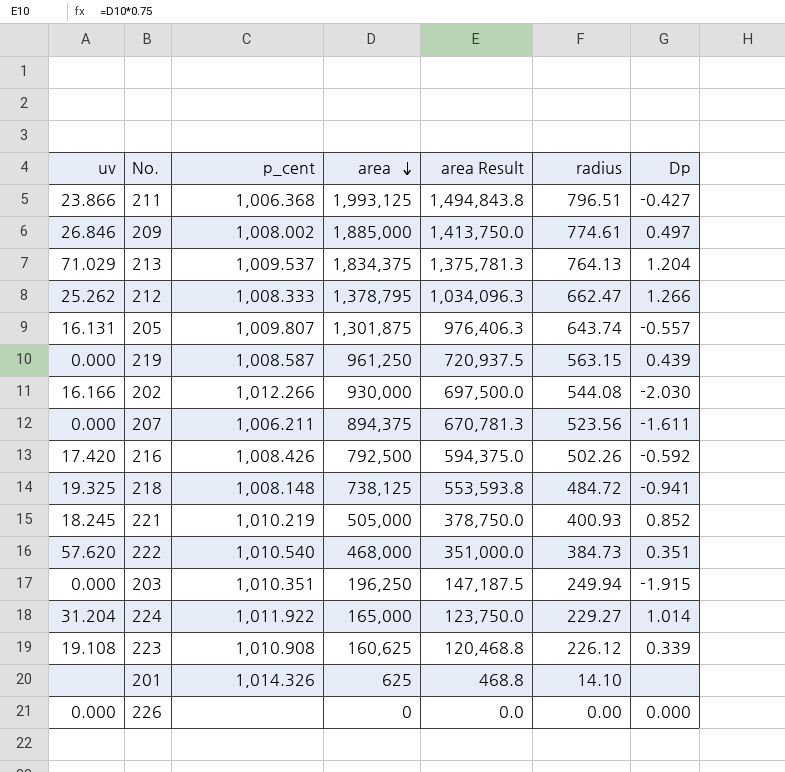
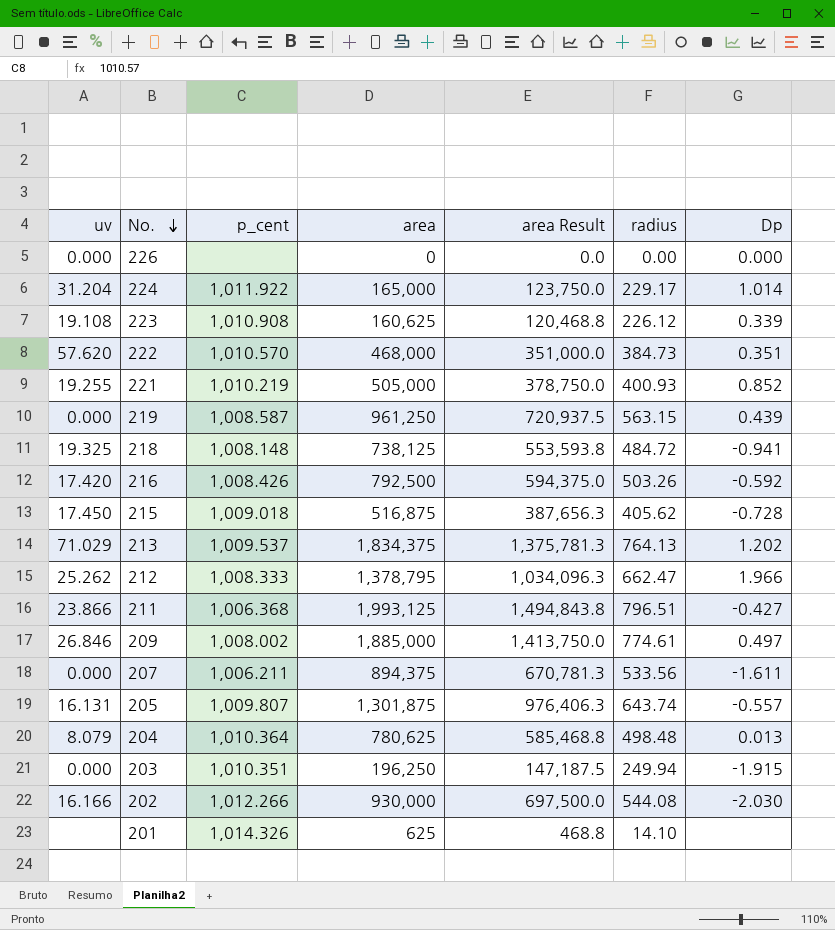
row order: area descending -> No. descending
224 | radius: 229.27 -> 229.17
222 | p_cent: 1,010.540 -> 1,010.570
221 | uv: 18.245 -> 19.255
216 | radius: 502.26 -> 503.26
row 215: none -> 17.450 | 1,009.018 | 516,875 | 387,656.3 | 405.62 | -0.728
213 | Dp: 1.204 -> 1.202
212 | Dp: 1.266 -> 1.966
207 | radius: 523.56 -> 533.56
row 204: none -> 8.079 | 1,010.364 | 780,625 | 585,468.8 | 498.48 | 0.013

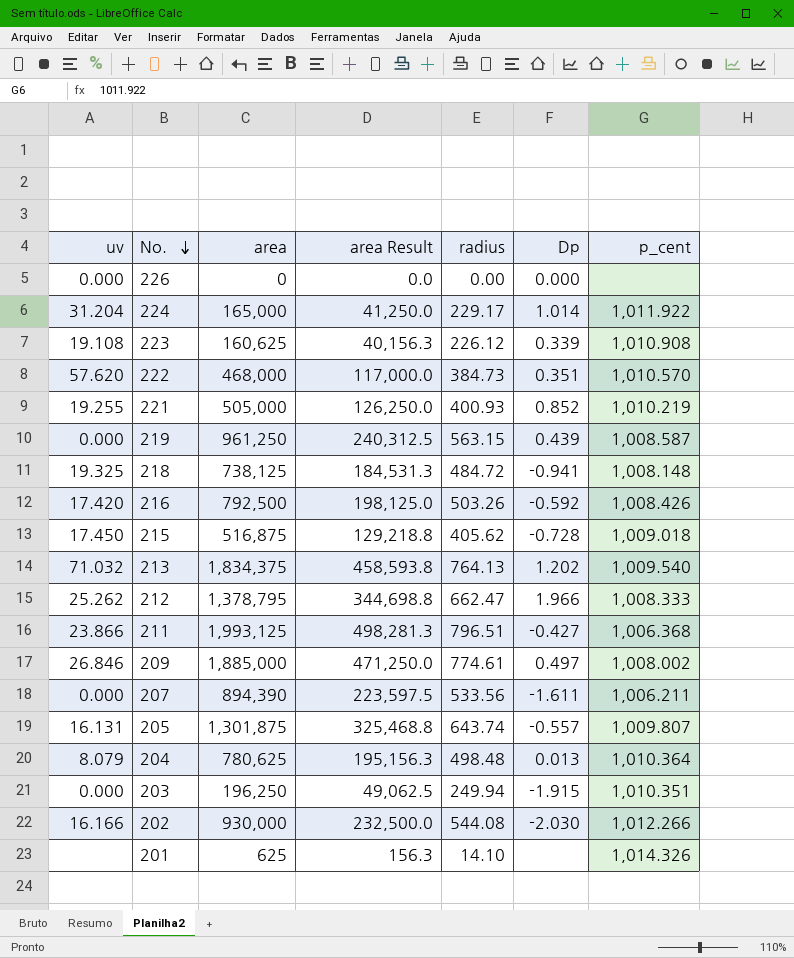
column area Result | formula: [area] * 0.75 -> [area] * 0.25
column p_cent | position: 3 -> 7
213 | uv: 71.029 -> 71.032
213 | p_cent: 1,009.537 -> 1,009.540
207 | area: 894,375 -> 894,390

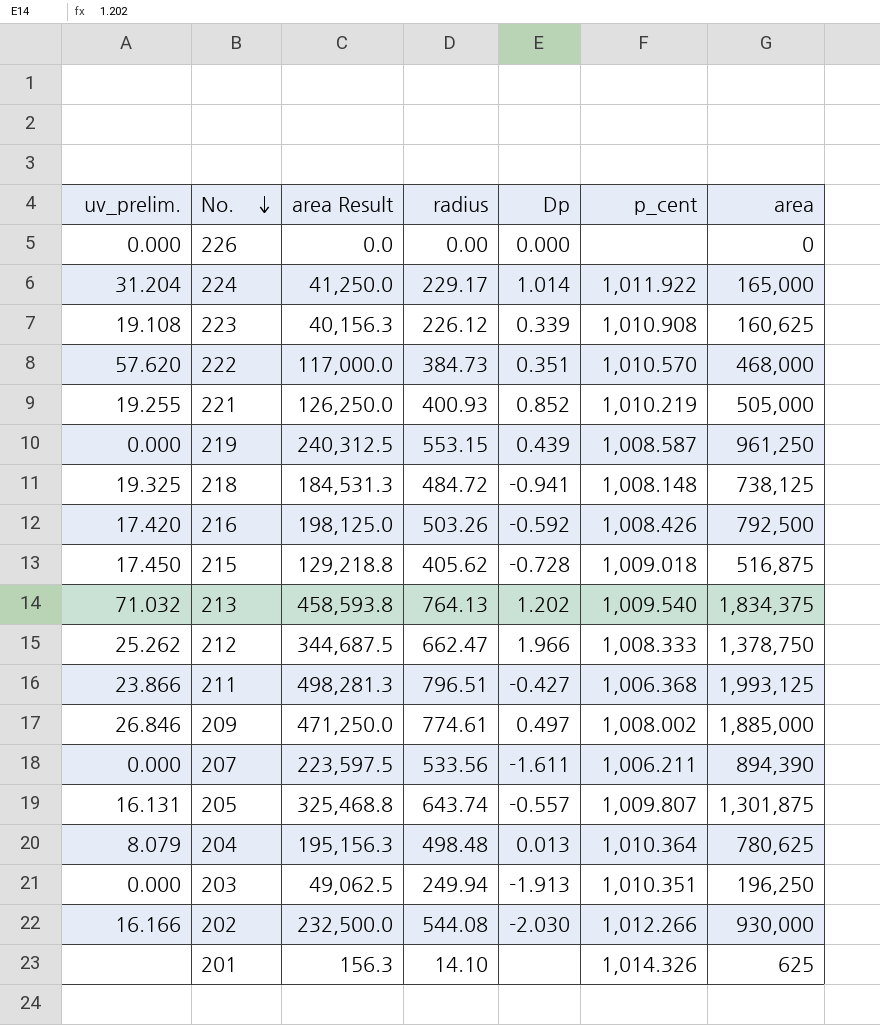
column name: uv -> uv_prelim.
column area | position: 3 -> 7
219 | radius: 563.15 -> 553.15
212 | area Result: 344,698.8 -> 344,687.5
212 | area: 1,378,795 -> 1,378,750
203 | Dp: -1.915 -> -1.913

